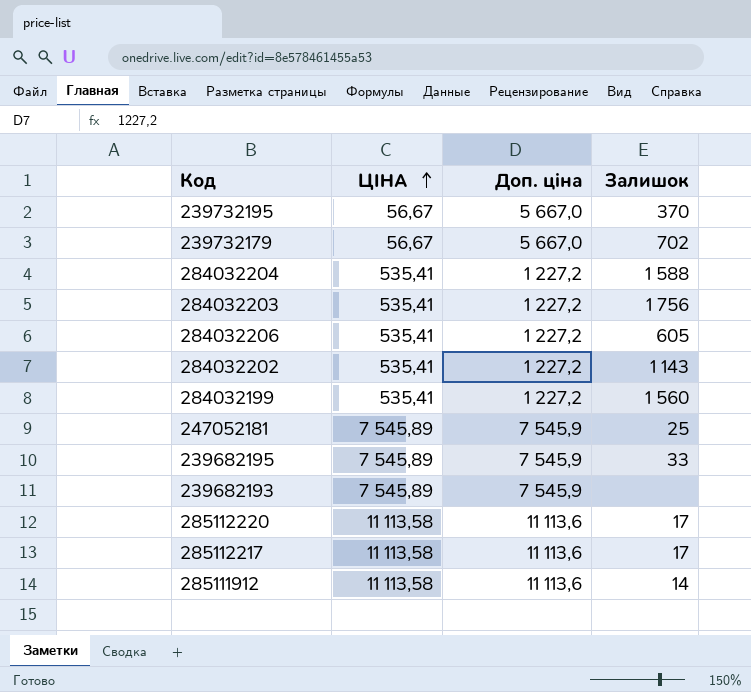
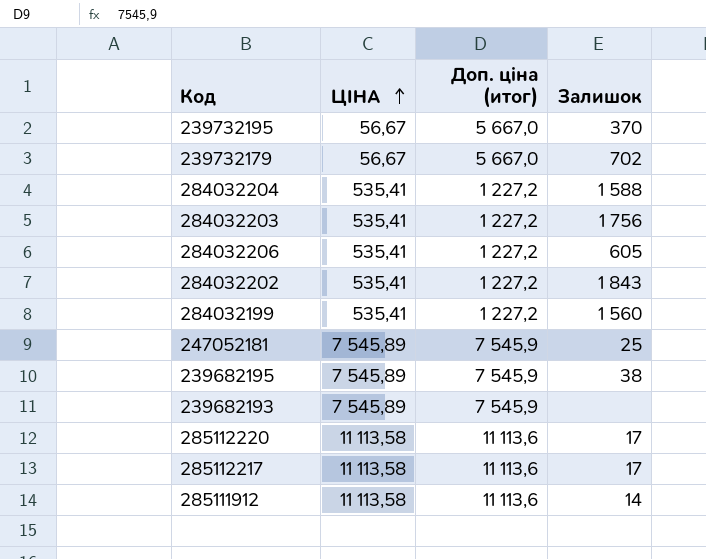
column name: Доп. ціна -> Доп. ціна (итог)
284032202 | Залишок: 1 143 -> 1 843
239682195 | Залишок: 33 -> 38

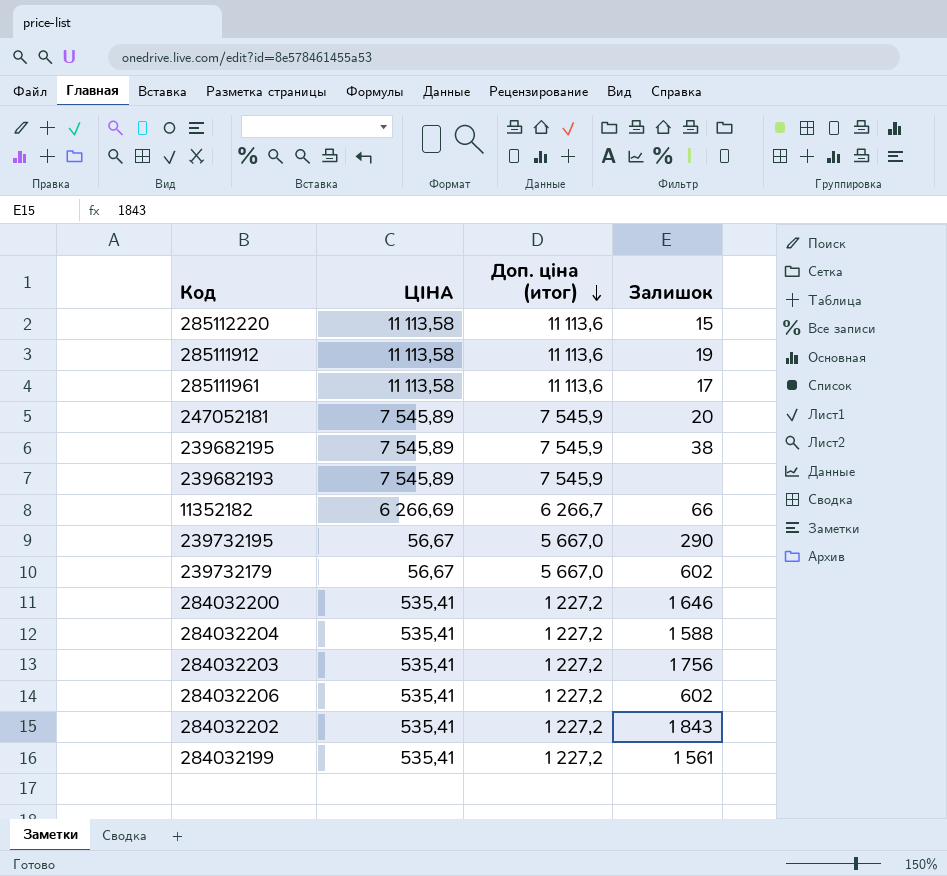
row order: ЦІНА ascending -> Доп. ціна (итог) descending
row 285112217: 11 113,58 | 11 113,6 | 17 -> none
285112220 | Залишок: 17 -> 15
285111912 | Залишок: 14 -> 19
row 285111961: none -> 11 113,58 | 11 113,6 | 17
247052181 | Залишок: 25 -> 20
row 11352182: none -> 6 266,69 | 6 266,7 | 66
239732195 | Залишок: 370 -> 290
239732179 | Залишок: 702 -> 602
row 284032200: none -> 535,41 | 1 227,2 | 1 646
284032206 | Залишок: 605 -> 602
284032199 | Залишок: 1 560 -> 1 561

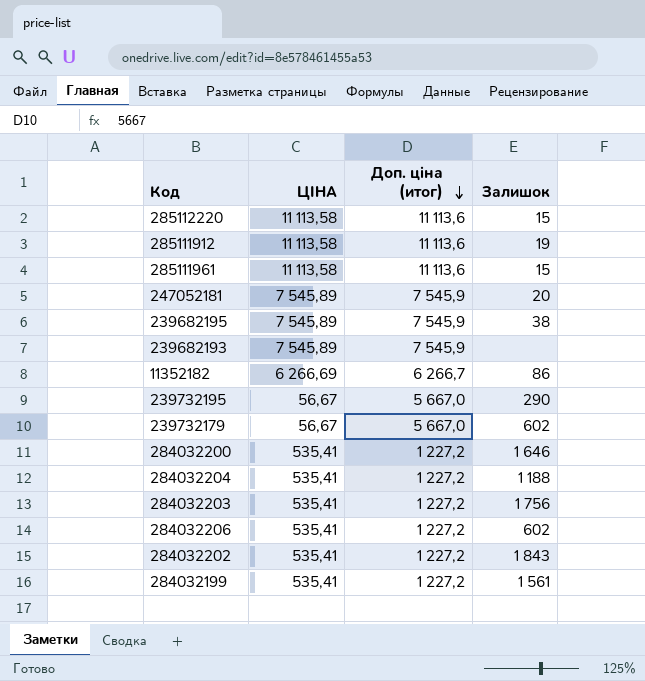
285111961 | Залишок: 17 -> 15
11352182 | Залишок: 66 -> 86
284032204 | Залишок: 1 588 -> 1 188

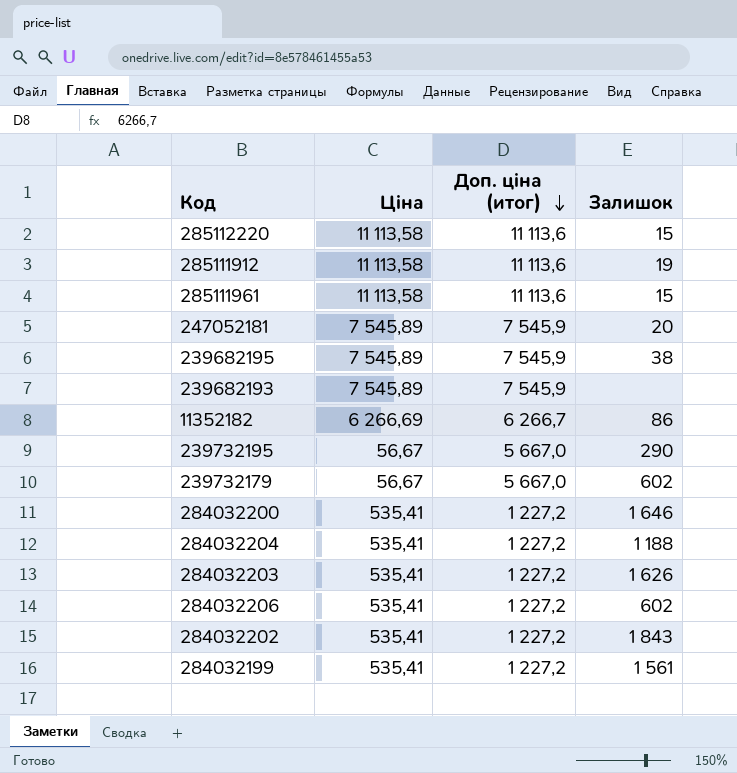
column name: ЦІНА -> Ціна
284032203 | Залишок: 1 756 -> 1 626

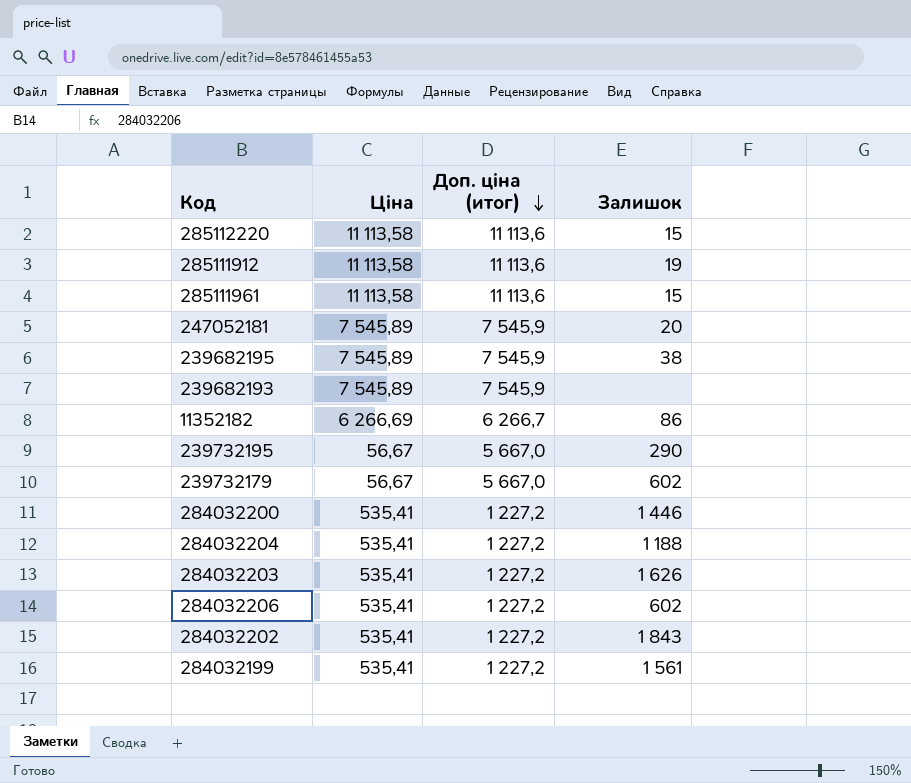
284032200 | Залишок: 1 646 -> 1 446

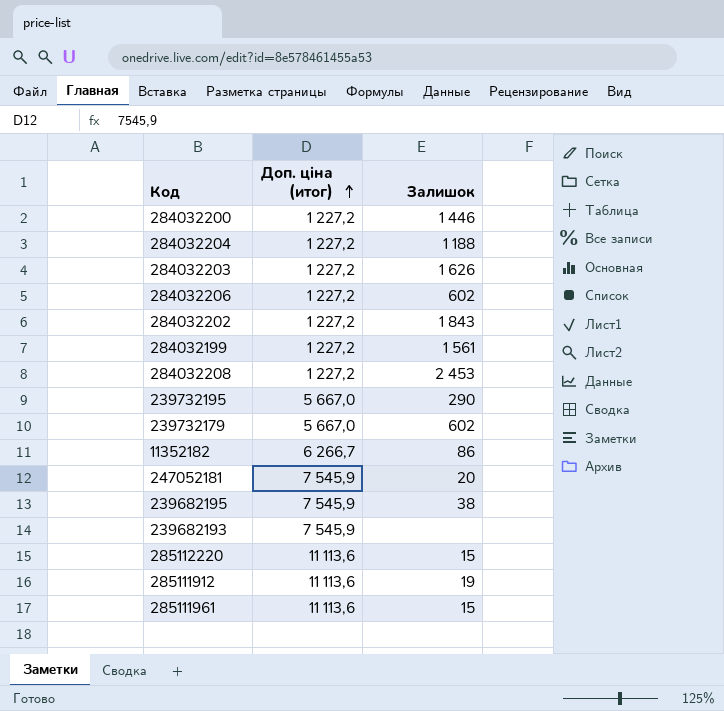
row order: Доп. ціна (итог) descending -> Доп. ціна (итог) ascending
column Ціна | position: 2 -> none
row 284032208: none -> 1 227,2 | 2 453

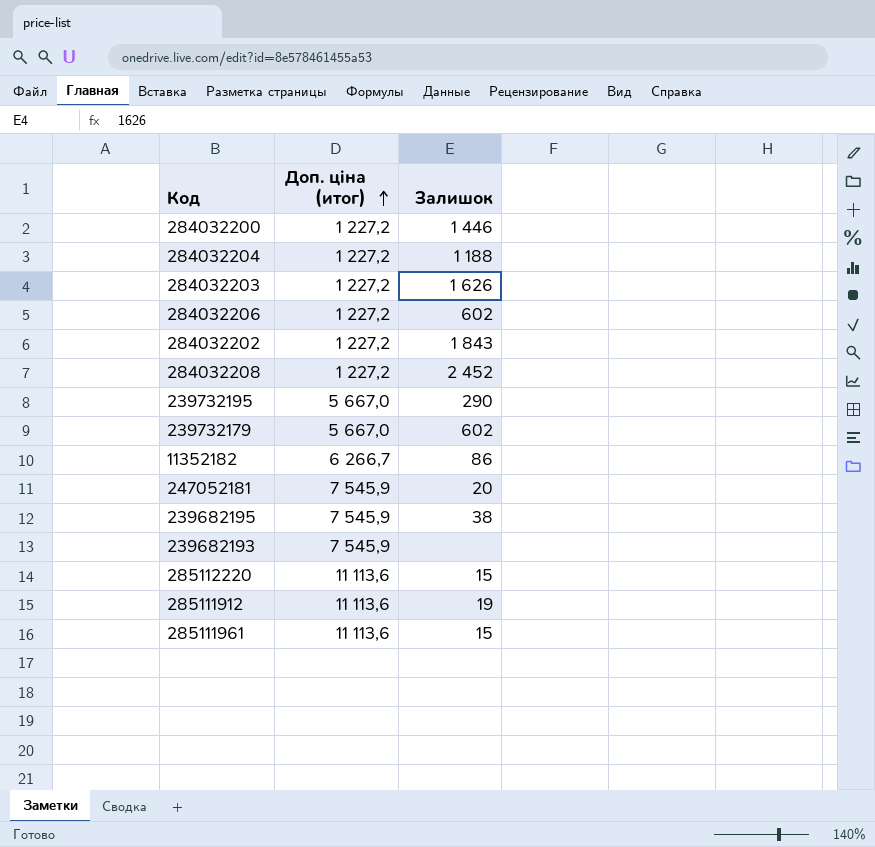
row 284032199: 1 227,2 | 1 561 -> none
284032208 | Залишок: 2 453 -> 2 452

